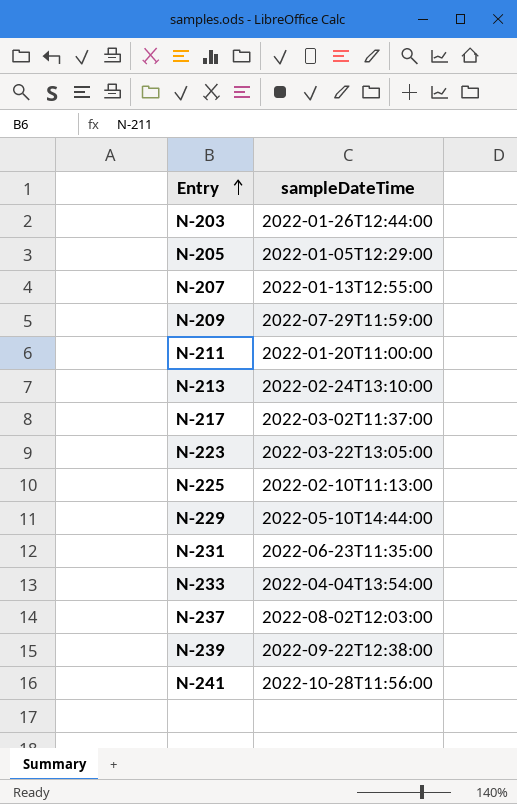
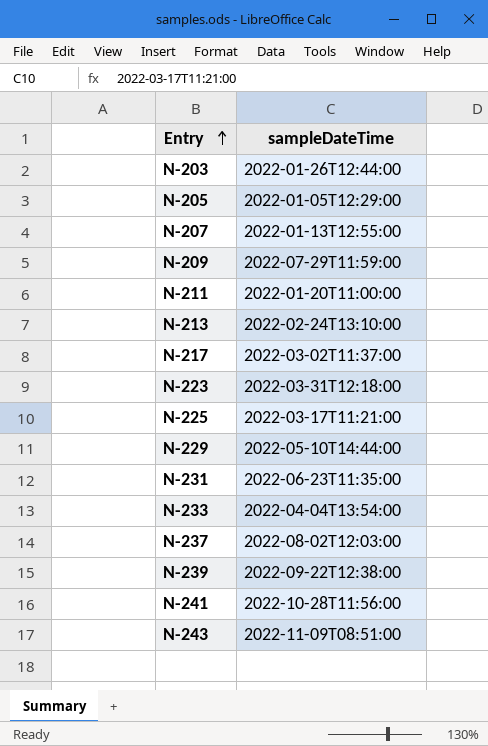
N-223 | sampleDateTime: 2022-03-22T13:05:00 -> 2022-03-31T12:18:00
N-225 | sampleDateTime: 2022-02-10T11:13:00 -> 2022-03-17T11:21:00
row N-243: none -> 2022-11-09T08:51:00

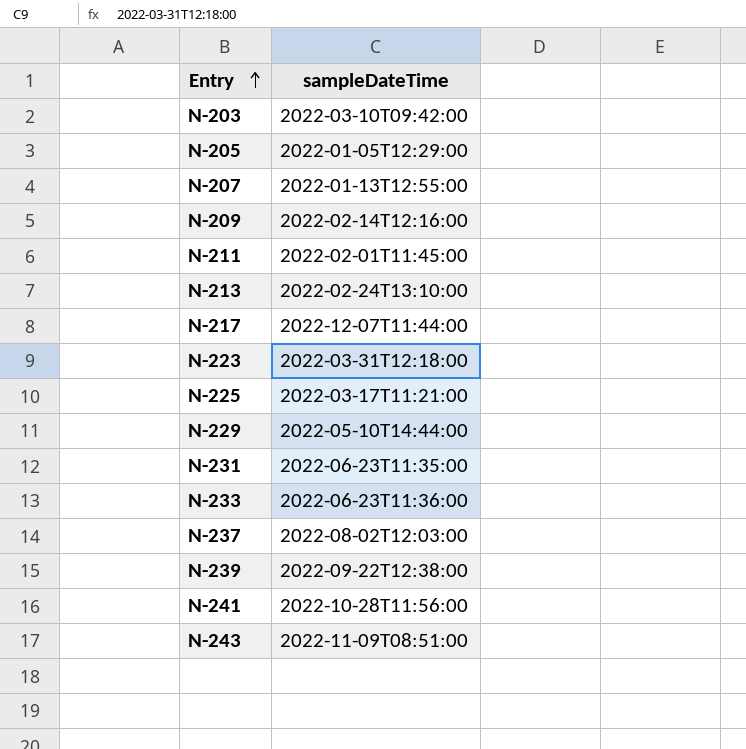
N-203 | sampleDateTime: 2022-01-26T12:44:00 -> 2022-03-10T09:42:00
N-209 | sampleDateTime: 2022-07-29T11:59:00 -> 2022-02-14T12:16:00
N-211 | sampleDateTime: 2022-01-20T11:00:00 -> 2022-02-01T11:45:00
N-217 | sampleDateTime: 2022-03-02T11:37:00 -> 2022-12-07T11:44:00
N-233 | sampleDateTime: 2022-04-04T13:54:00 -> 2022-06-23T11:36:00

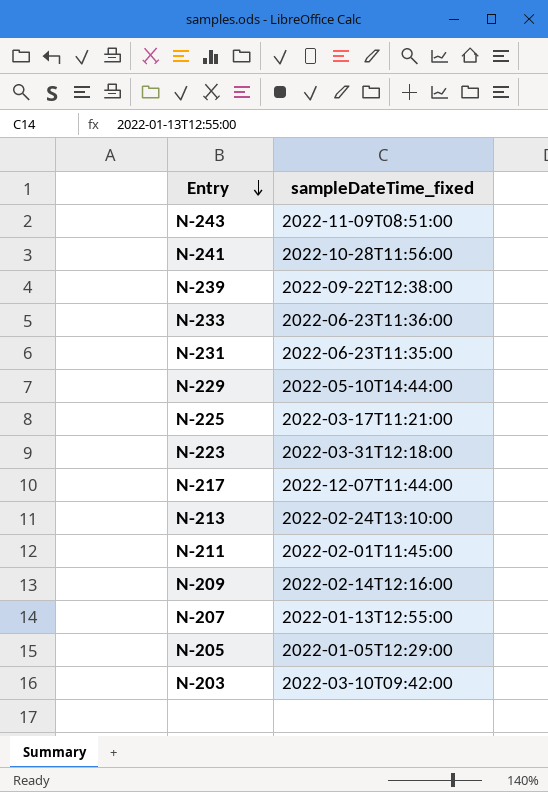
row order: Entry ascending -> Entry descending
column name: sampleDateTime -> sampleDateTime_fixed
row N-237: 2022-08-02T12:03:00 -> none

